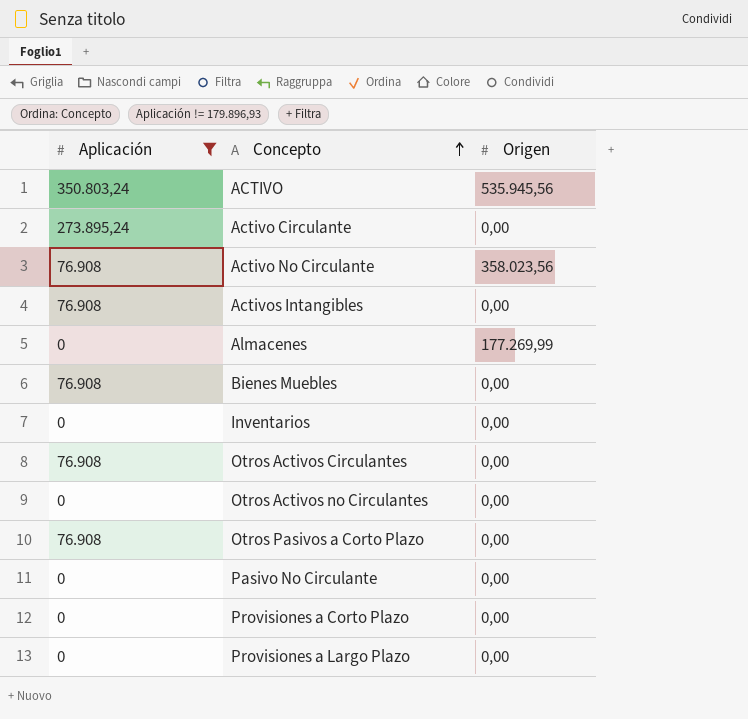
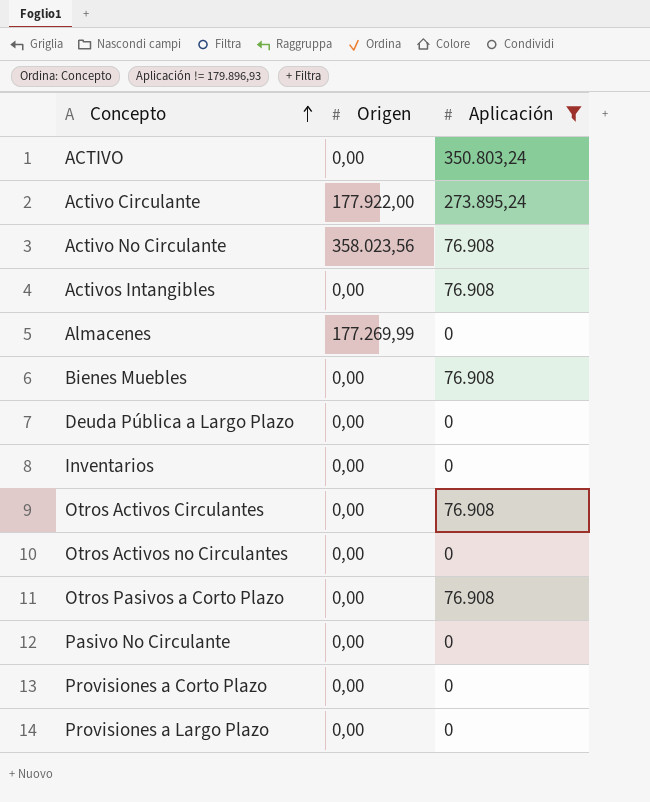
column Aplicación | position: 1 -> 3
ACTIVO | Origen: 535.945,56 -> 0,00
Activo Circulante | Origen: 0,00 -> 177.922,00
row Deuda Pública a Largo Plazo: none -> 0,00 | 0

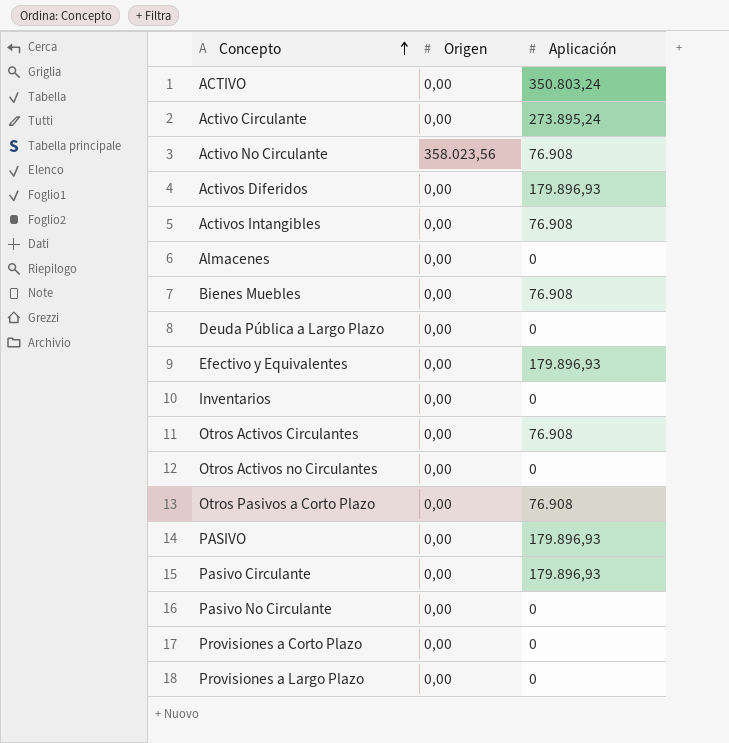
filter: Aplicación != 179.896,93 -> none
Activo Circulante | Origen: 177.922,00 -> 0,00
Almacenes | Origen: 177.269,99 -> 0,00

